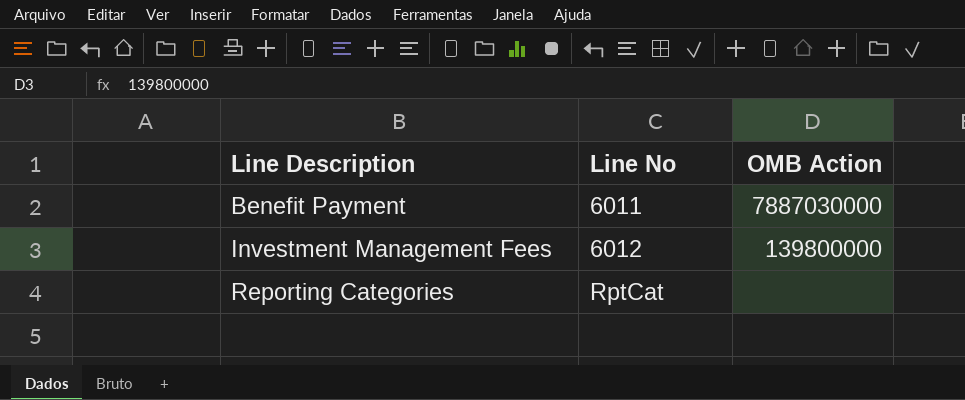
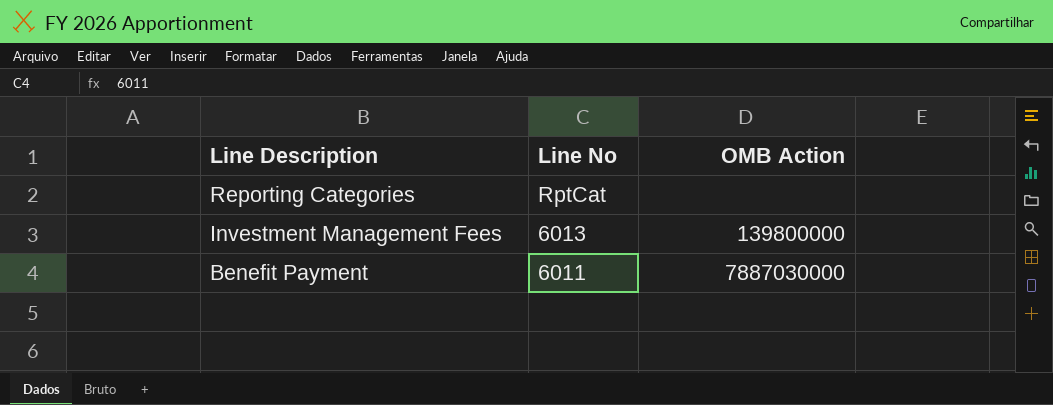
row order: Line Description ascending -> Line Description descending
Investment Management Fees | Line No: 6012 -> 6013

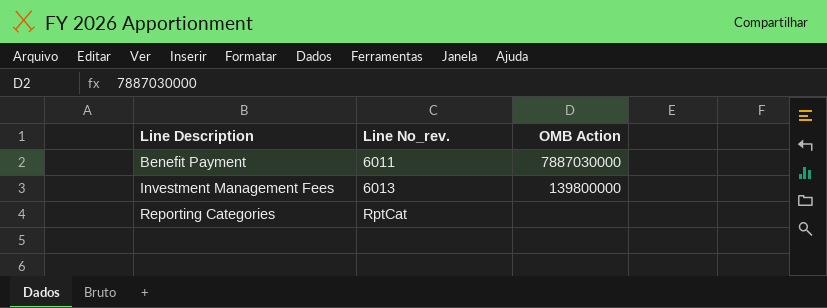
row order: Line Description descending -> Line Description ascending
column name: Line No -> Line No_rev.

